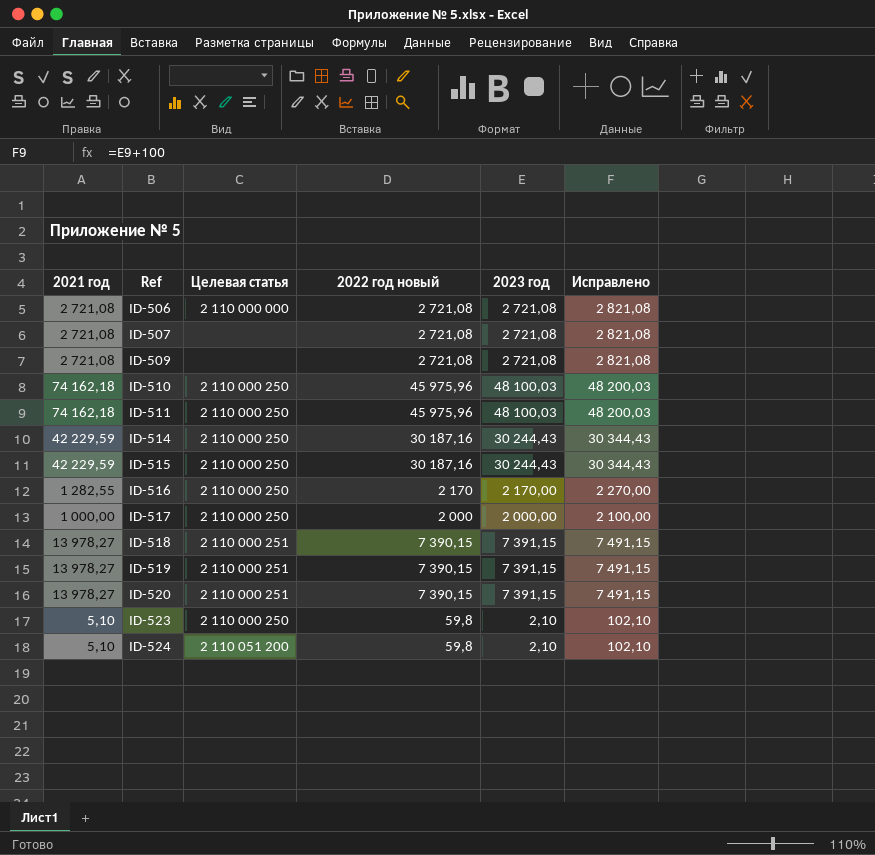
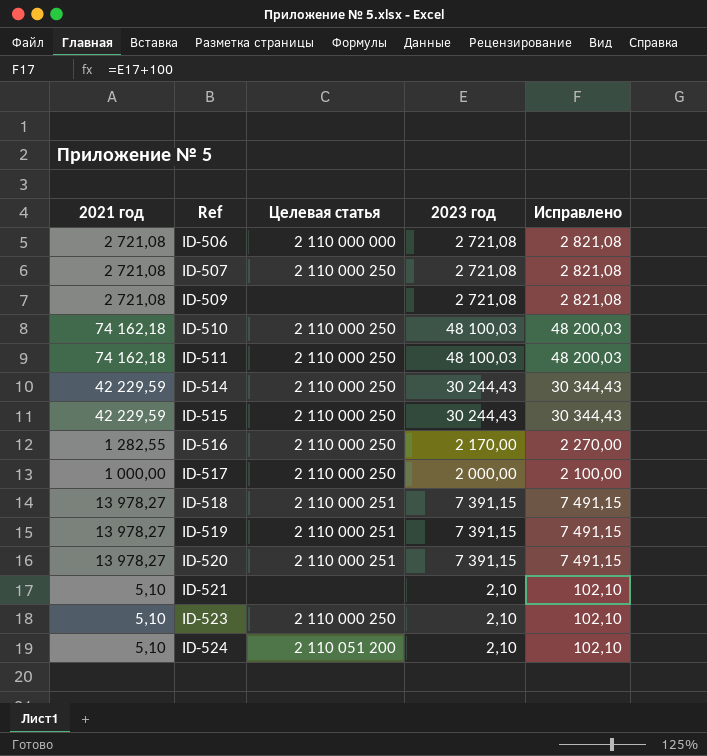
column 2022 год новый | position: 4 -> none
ID-507 | Целевая статья: none -> 2 110 000 250
row ID-521: none -> 5,10 | none | 2,10 | 102,10

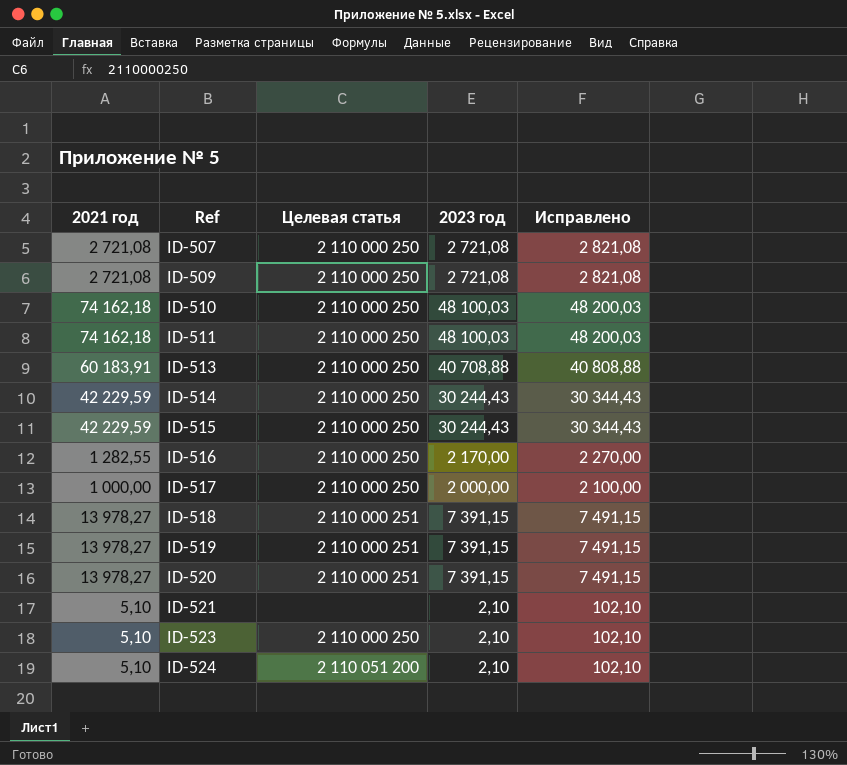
row ID-506: 2 721,08 | 2 110 000 000 | 2 721,08 | 2 821,08 -> none
ID-509 | Целевая статья: none -> 2 110 000 250
row ID-513: none -> 60 183,91 | 2 110 000 250 | 40 708,88 | 40 808,88

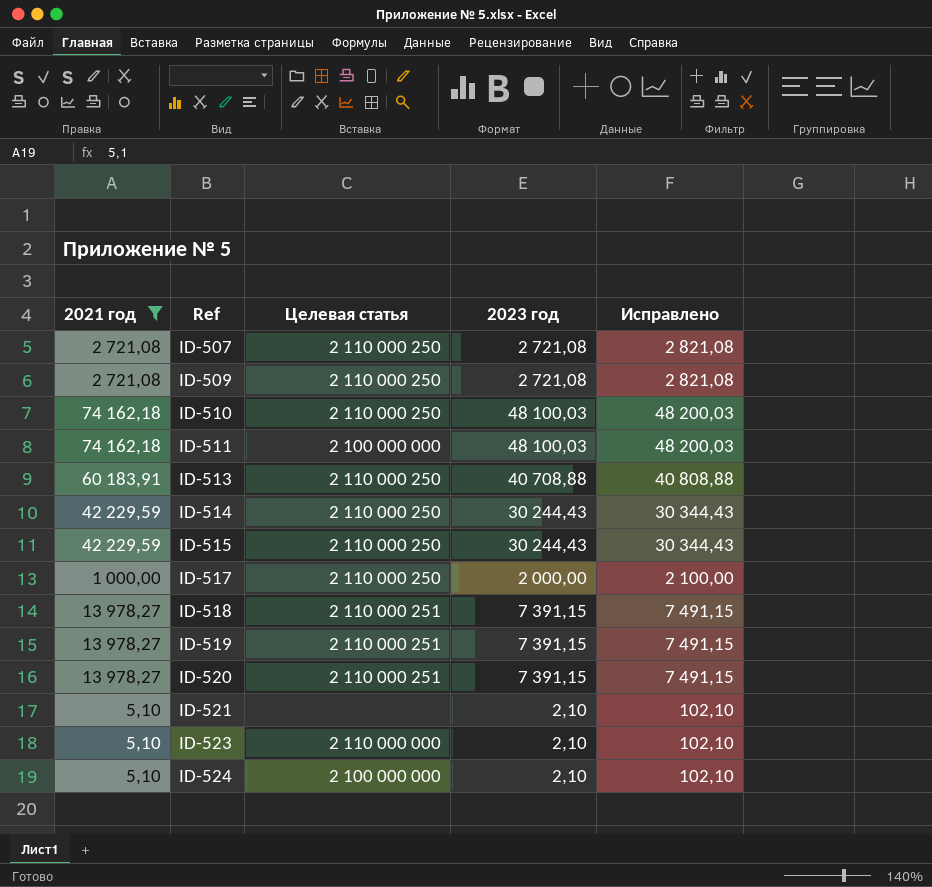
filter: none -> 2021 год != 1 282,55
ID-511 | Целевая статья: 2 110 000 250 -> 2 100 000 000
ID-523 | Целевая статья: 2 110 000 250 -> 2 110 000 000
ID-524 | Целевая статья: 2 110 051 200 -> 2 100 000 000

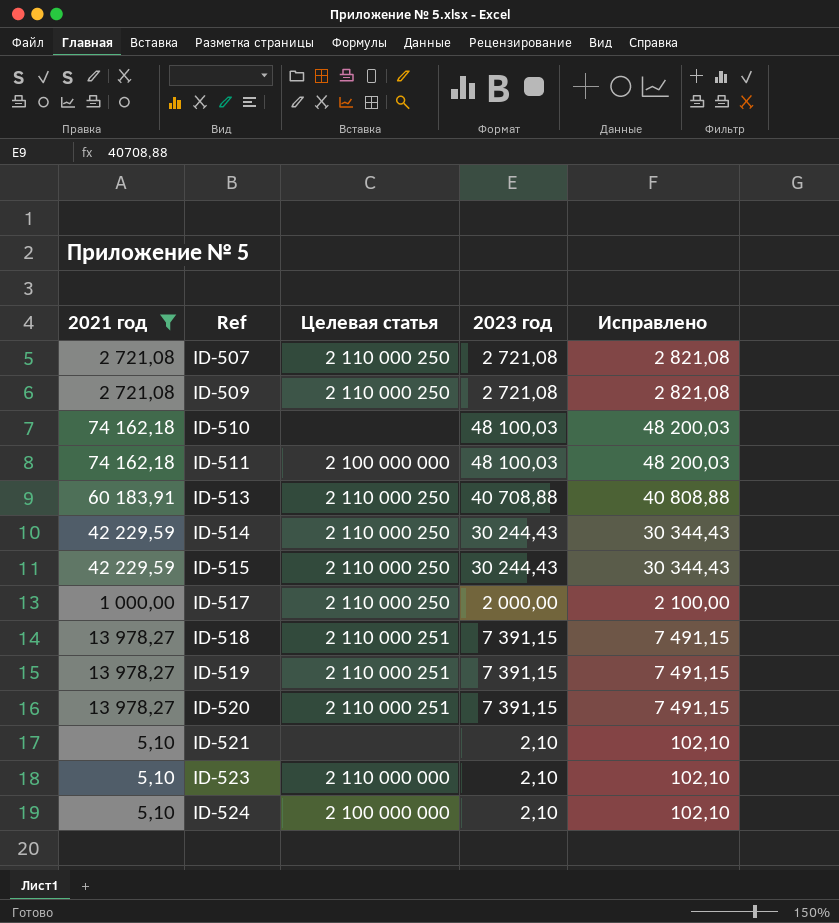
ID-510 | Целевая статья: 2 110 000 250 -> none

